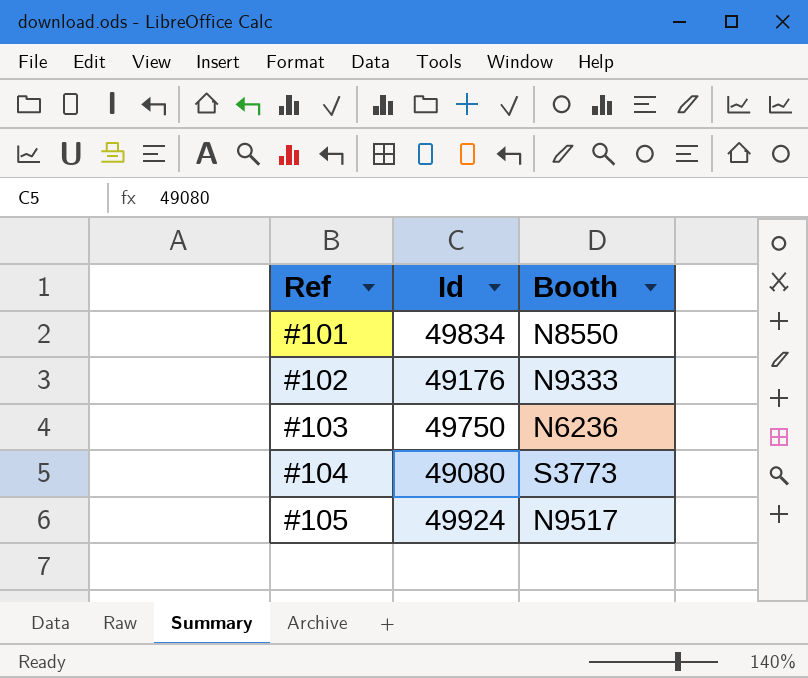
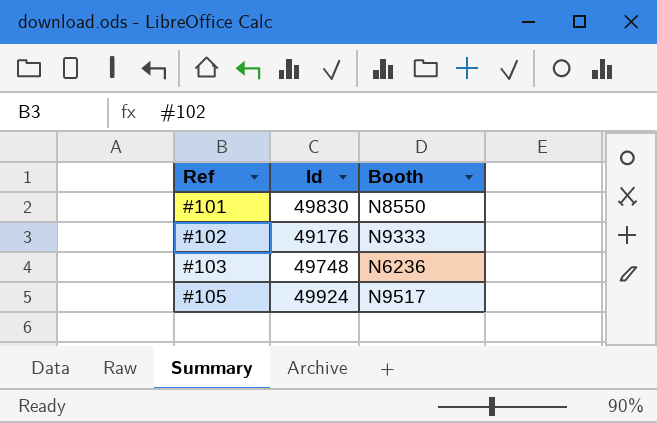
row #104: 49080 | S3773 -> none
#101 | Id: 49834 -> 49830
#103 | Id: 49750 -> 49748

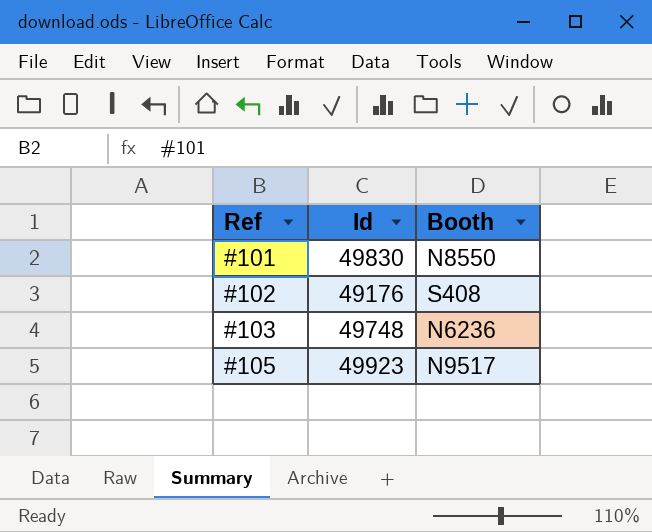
#102 | Booth: N9333 -> S408
#105 | Id: 49924 -> 49923

